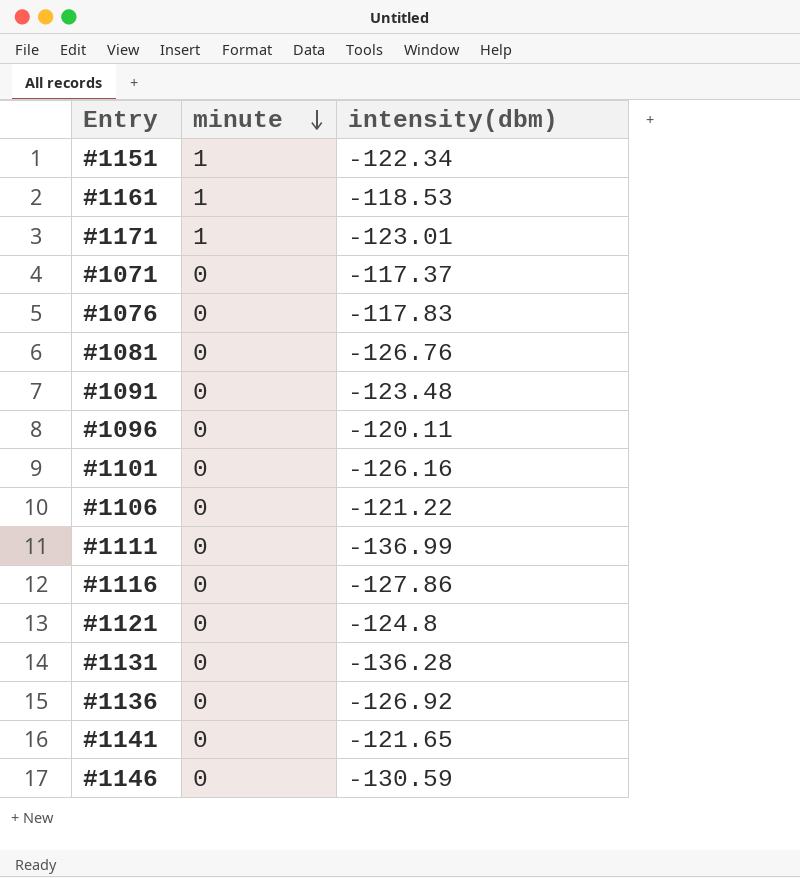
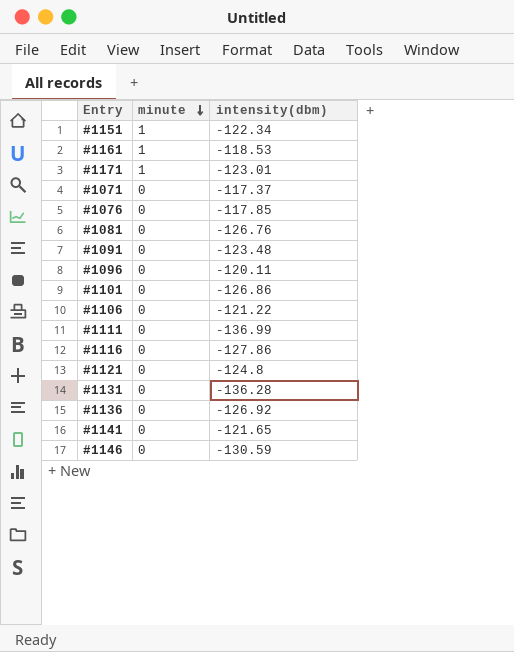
#1076 | intensity(dbm): -117.83 -> -117.85
#1101 | intensity(dbm): -126.16 -> -126.86

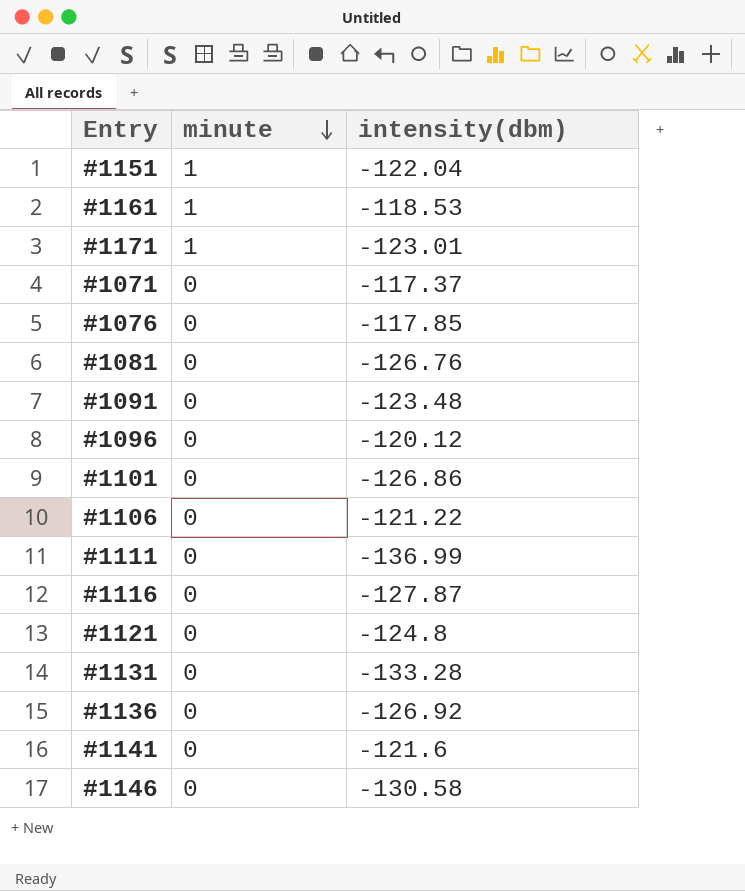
#1151 | intensity(dbm): -122.34 -> -122.04
#1096 | intensity(dbm): -120.11 -> -120.12
#1116 | intensity(dbm): -127.86 -> -127.87
#1131 | intensity(dbm): -136.28 -> -133.28
#1141 | intensity(dbm): -121.65 -> -121.6
#1146 | intensity(dbm): -130.59 -> -130.58

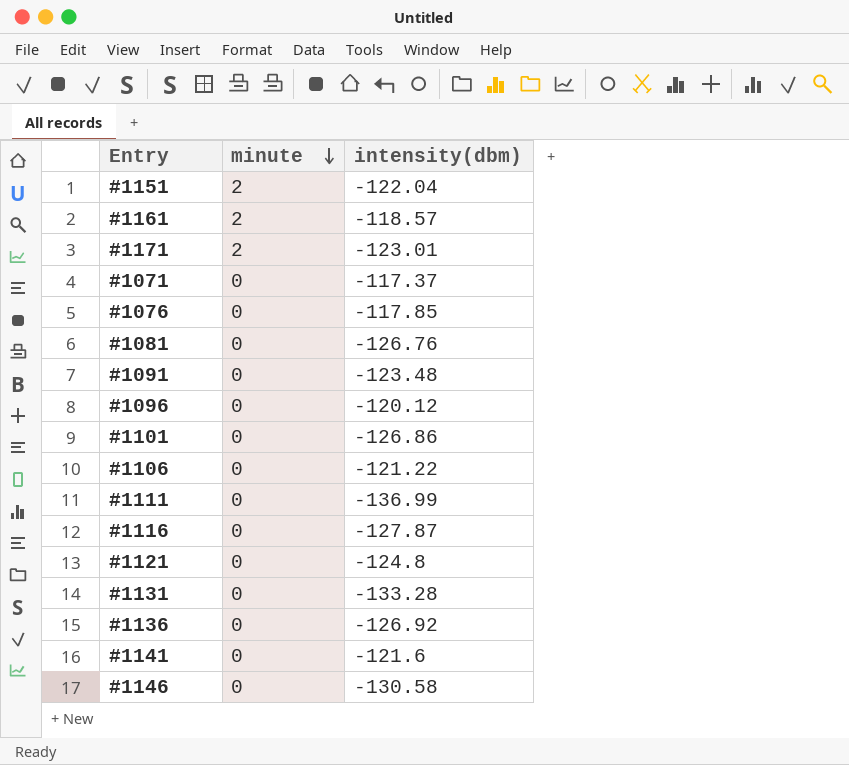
#1151 | minute: 1 -> 2
#1161 | minute: 1 -> 2
#1161 | intensity(dbm): -118.53 -> -118.57
#1171 | minute: 1 -> 2

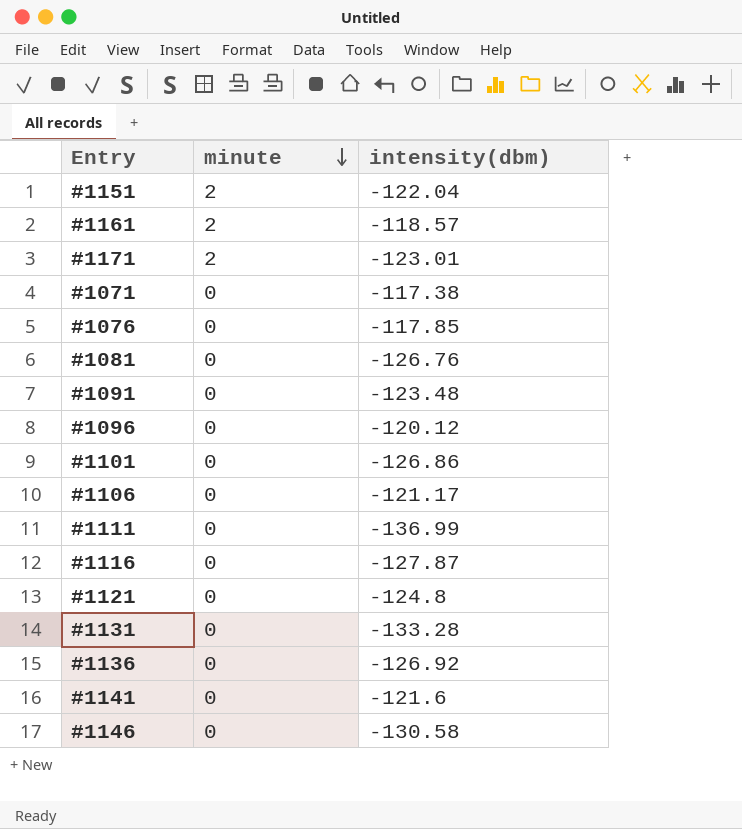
#1071 | intensity(dbm): -117.37 -> -117.38
#1106 | intensity(dbm): -121.22 -> -121.17

